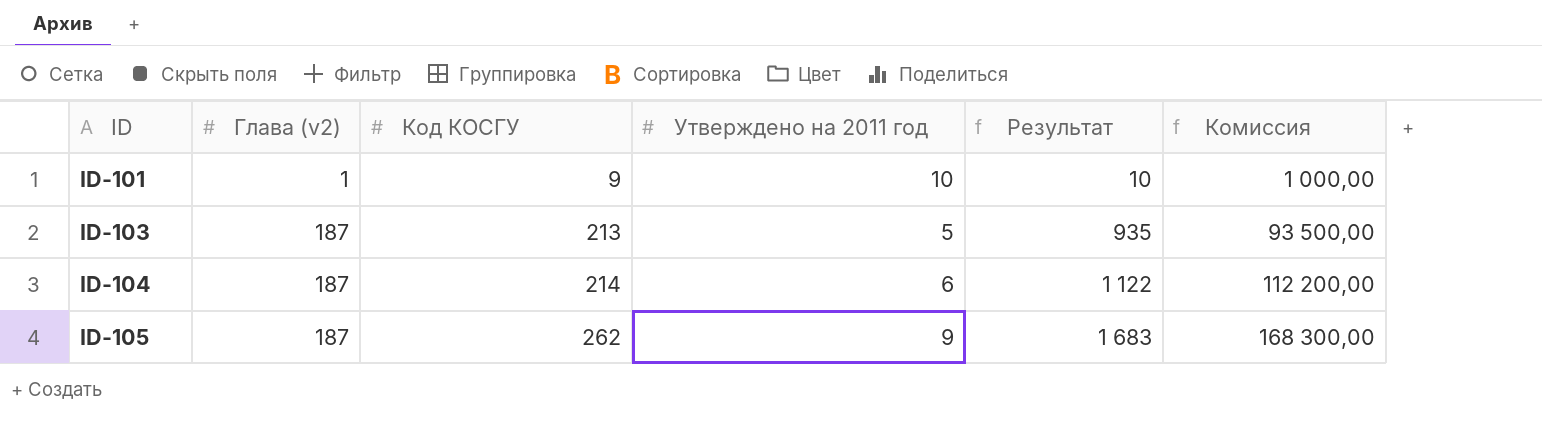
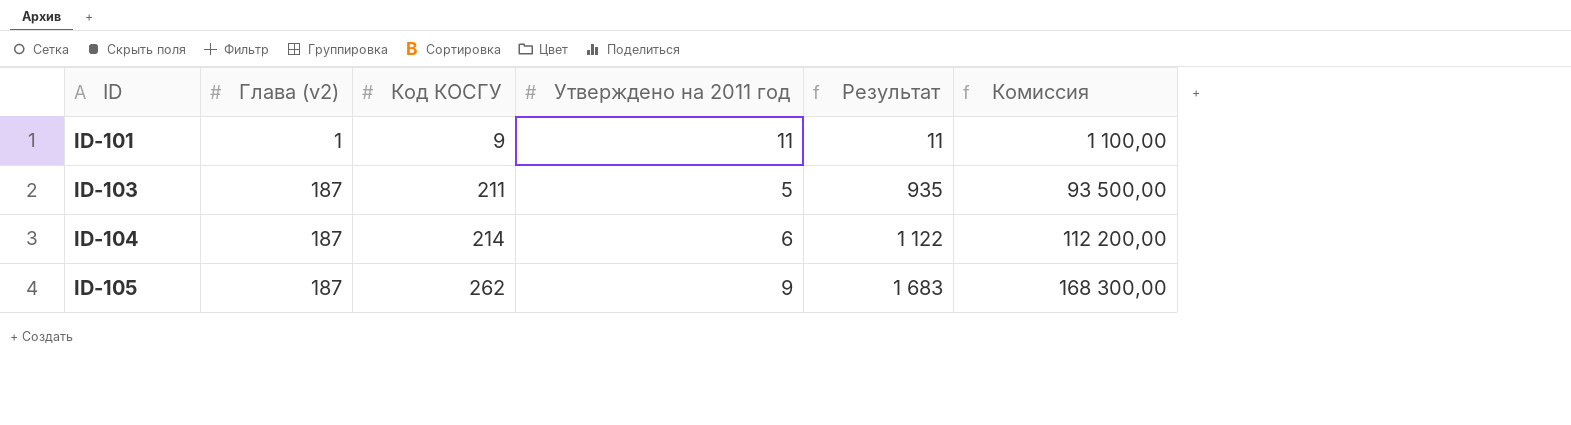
ID-101 | Утверждено на 2011 год: 10 -> 11
ID-101 | Результат: 10 -> 11
ID-101 | Комиссия: 1 000,00 -> 1 100,00
ID-103 | Код КОСГУ: 213 -> 211

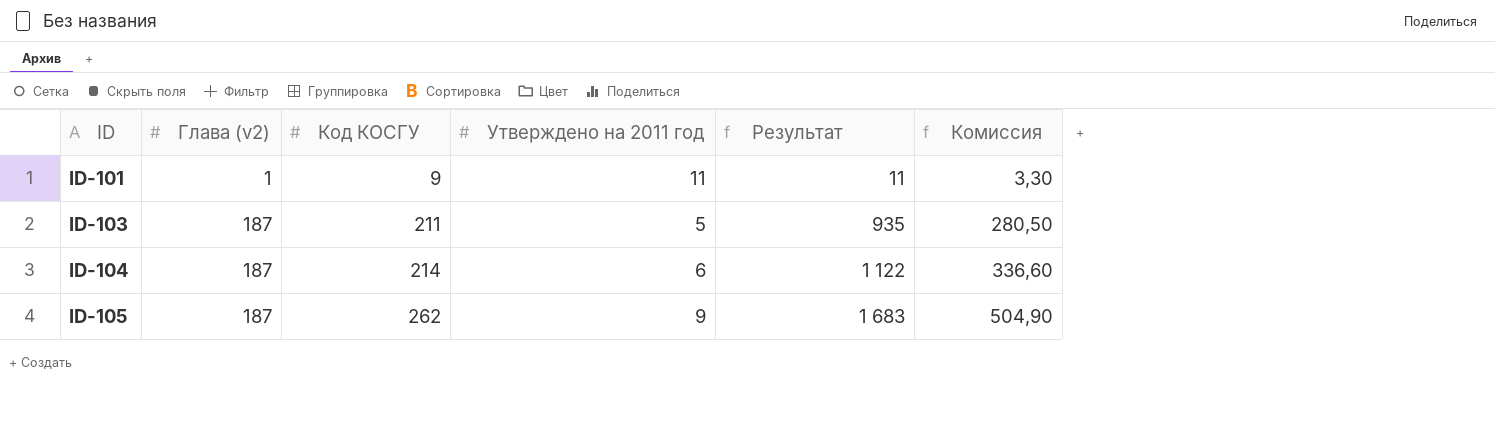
column Комиссия | formula: [Результат] * 100 -> [Результат] * 0,3

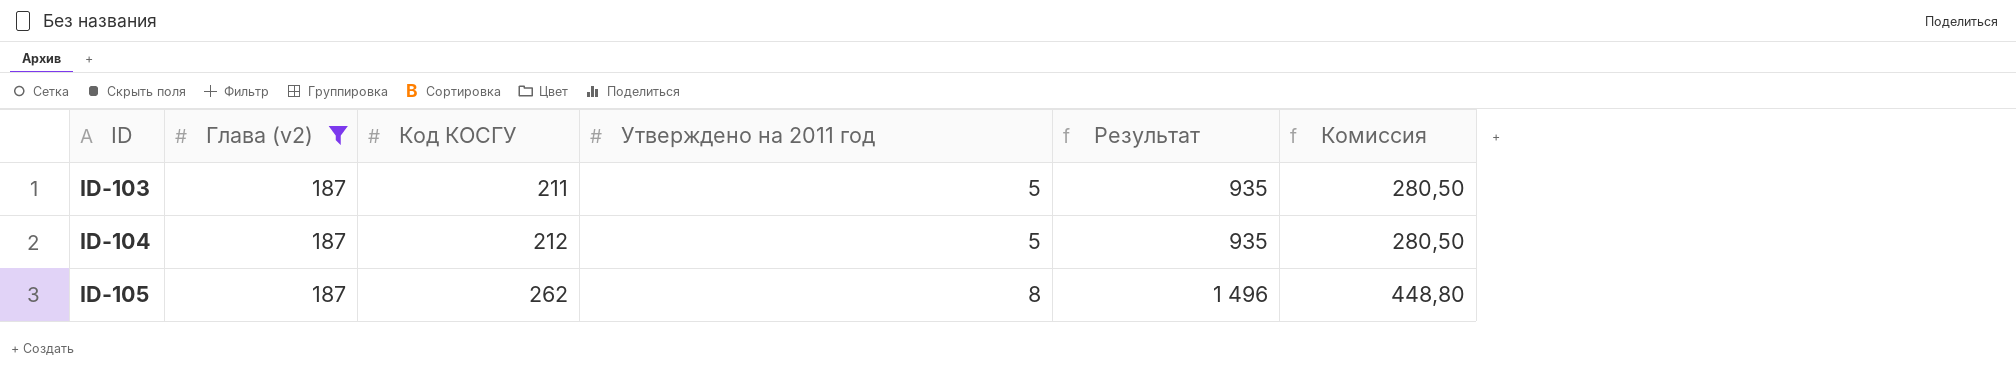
filter: none -> Глава (v2) = 187
ID-104 | Код КОСГУ: 214 -> 212
ID-104 | Утверждено на 2011 год: 6 -> 5
ID-104 | Результат: 1 122 -> 935
ID-104 | Комиссия: 336,60 -> 280,50
ID-105 | Утверждено на 2011 год: 9 -> 8
ID-105 | Результат: 1 683 -> 1 496
ID-105 | Комиссия: 504,90 -> 448,80

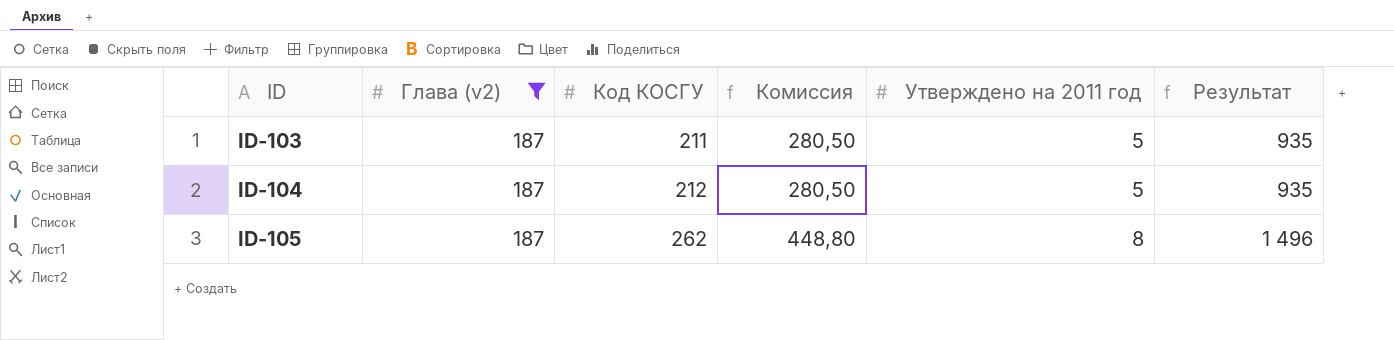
column Комиссия | position: 6 -> 4

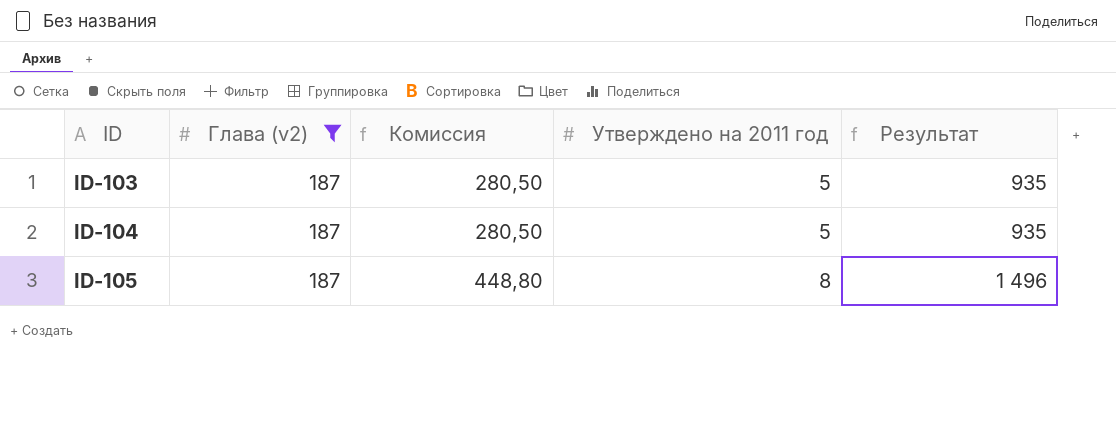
column Код КОСГУ | position: 3 -> none

